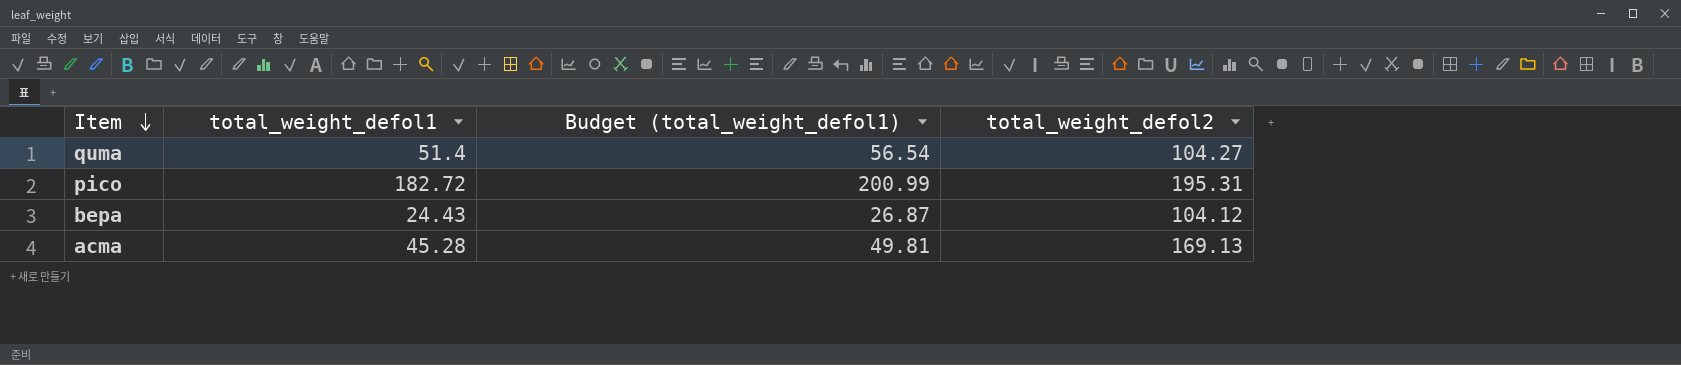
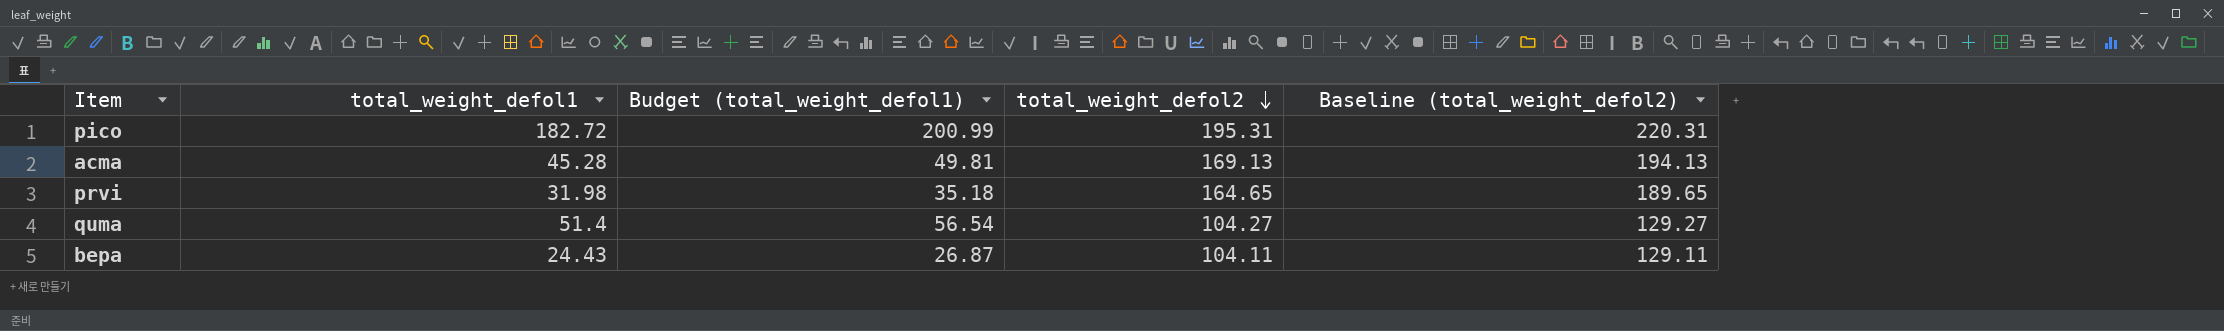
row order: Item descending -> total_weight_defol2 descending
column Baseline (total_weight_defol2) | formula: none -> [total_weight_defol2] + 25
row prvi: none -> 31.98 | 35.18 | 164.65 | 189.65
bepa | total_weight_defol2: 104.12 -> 104.11

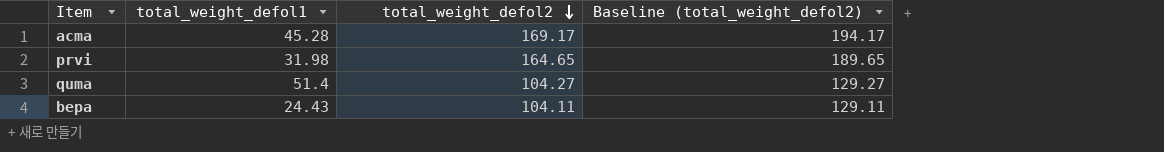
column Budget (total_weight_defol1) | formula: [total_weight_defol1] * 1.1 -> none
row pico: 182.72 | 200.99 | 195.31 | 220.31 -> none
acma | total_weight_defol2: 169.13 -> 169.17
acma | Baseline (total_weight_defol2): 194.13 -> 194.17

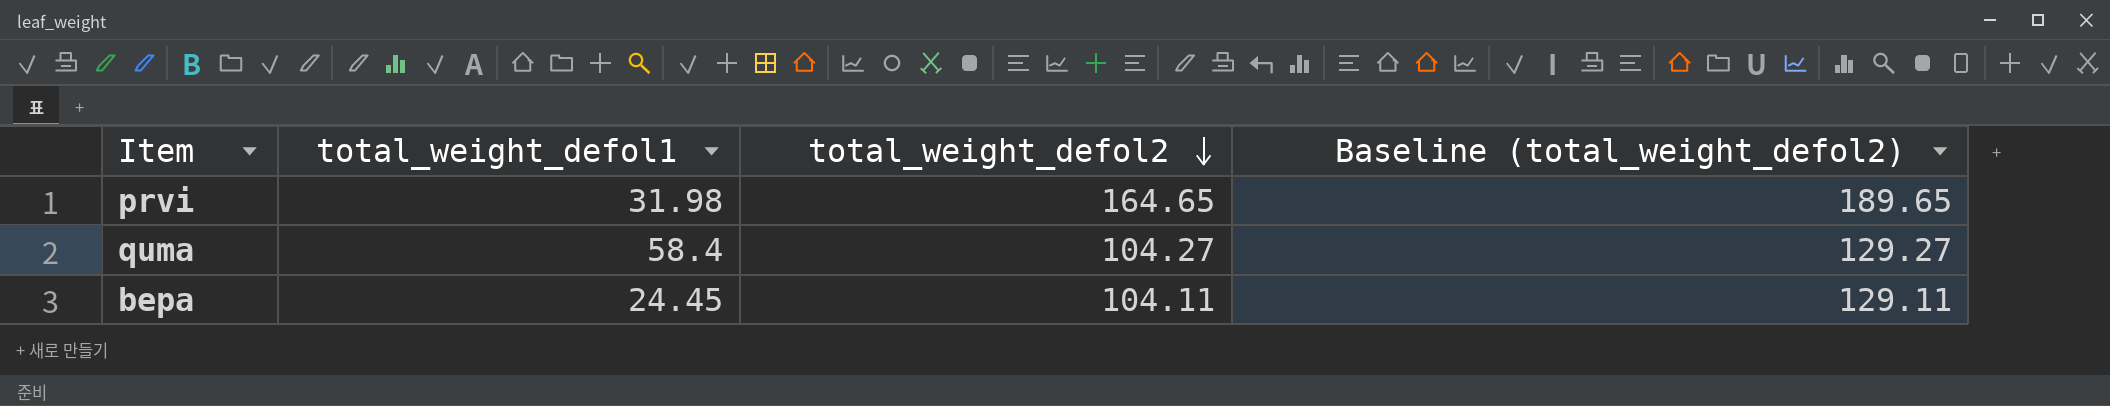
row acma: 45.28 | 169.17 | 194.17 -> none
quma | total_weight_defol1: 51.4 -> 58.4
bepa | total_weight_defol1: 24.43 -> 24.45

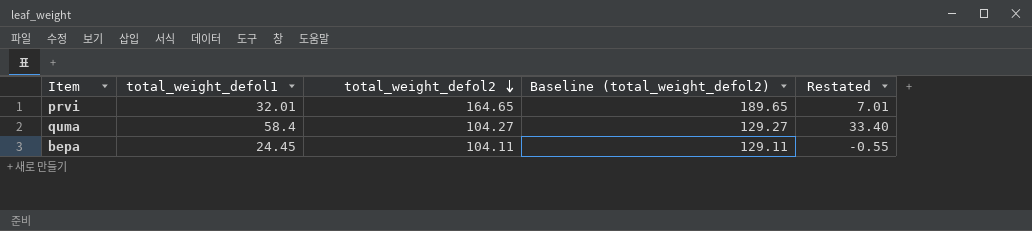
column Restated | formula: none -> [total_weight_defol1] - 25
prvi | total_weight_defol1: 31.98 -> 32.01

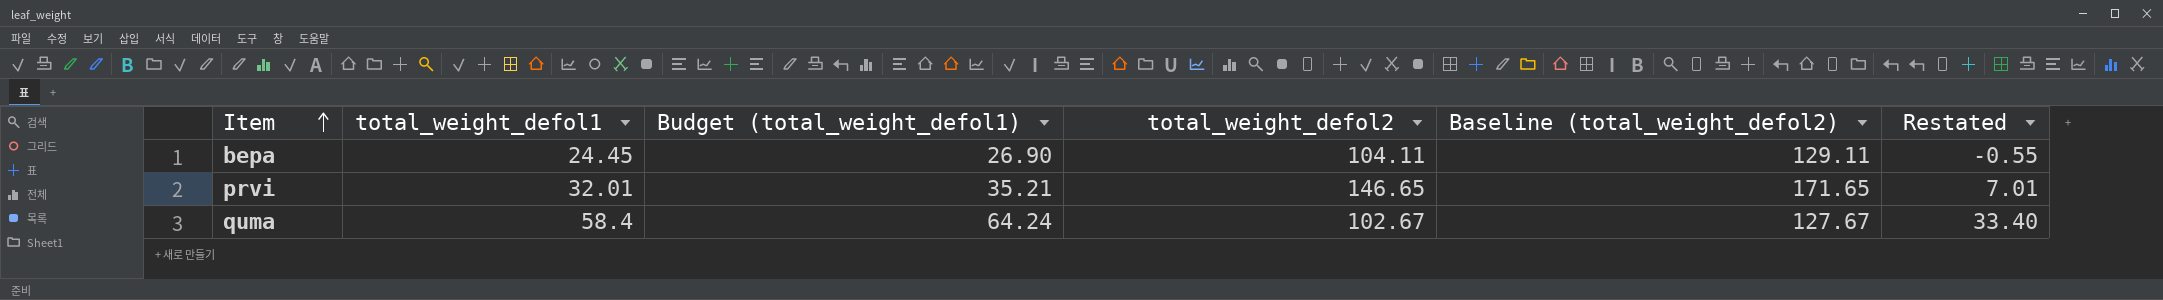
row order: total_weight_defol2 descending -> Item ascending
column Budget (total_weight_defol1) | formula: none -> [total_weight_defol1] * 1.1
prvi | total_weight_defol2: 164.65 -> 146.65
prvi | Baseline (total_weight_defol2): 189.65 -> 171.65
quma | total_weight_defol2: 104.27 -> 102.67
quma | Baseline (total_weight_defol2): 129.27 -> 127.67

